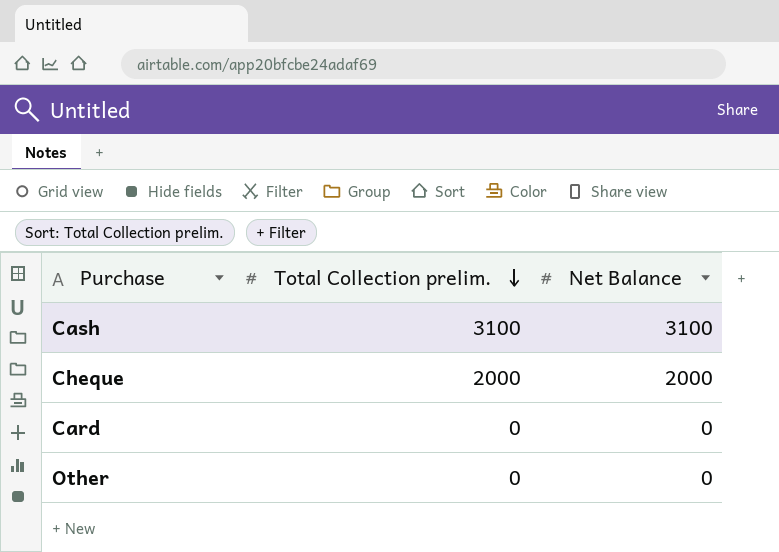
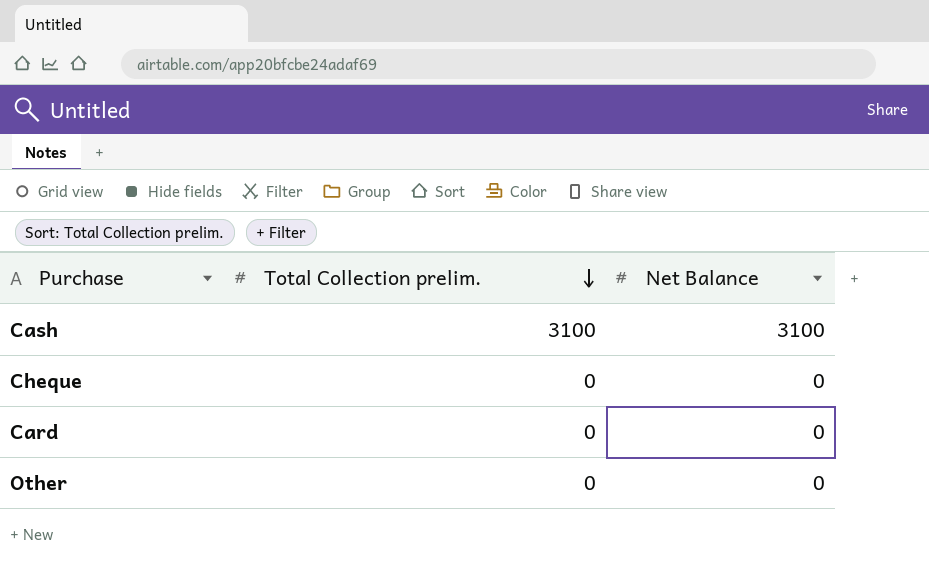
Cheque | Total Collection prelim.: 2000 -> 0
Cheque | Net Balance: 2000 -> 0

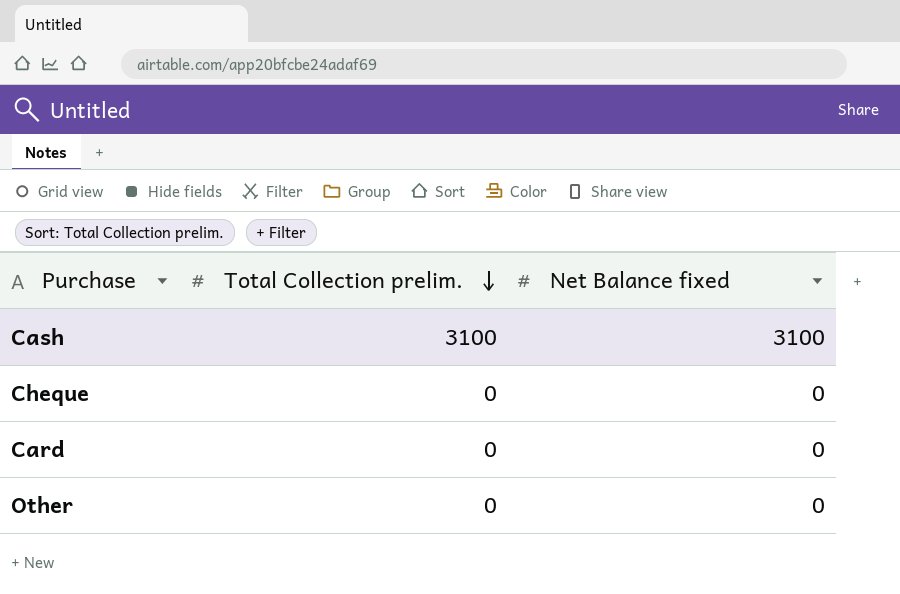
column name: Net Balance -> Net Balance fixed

